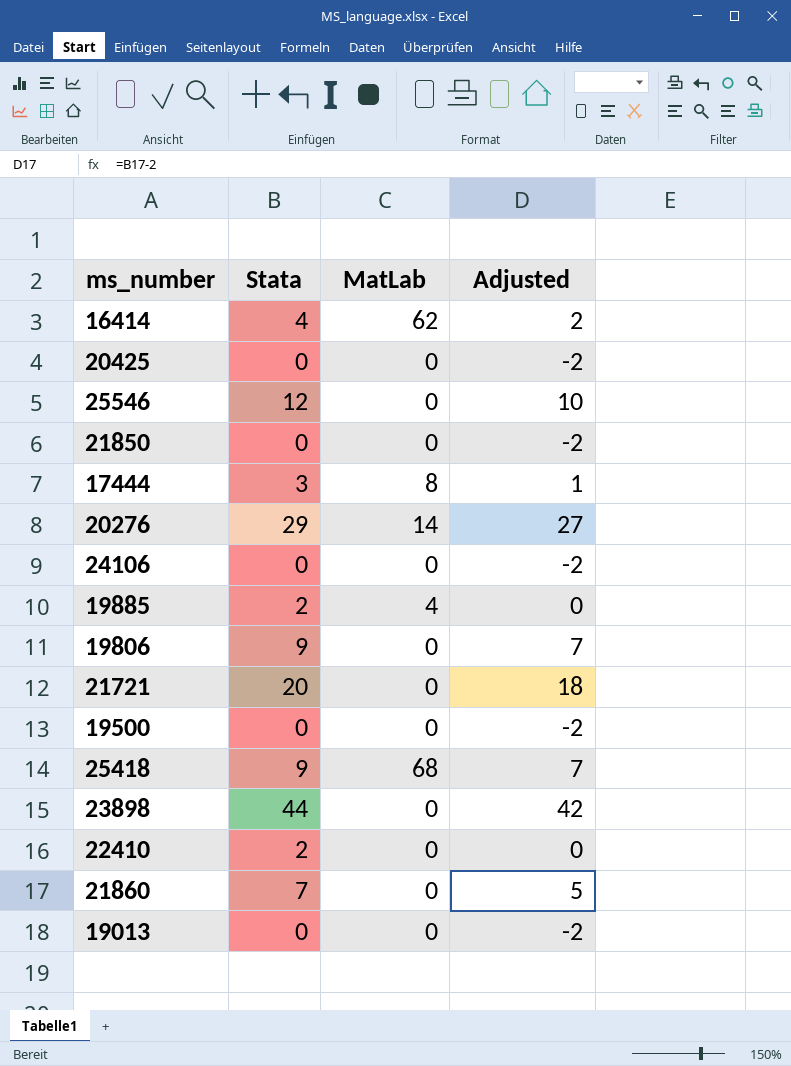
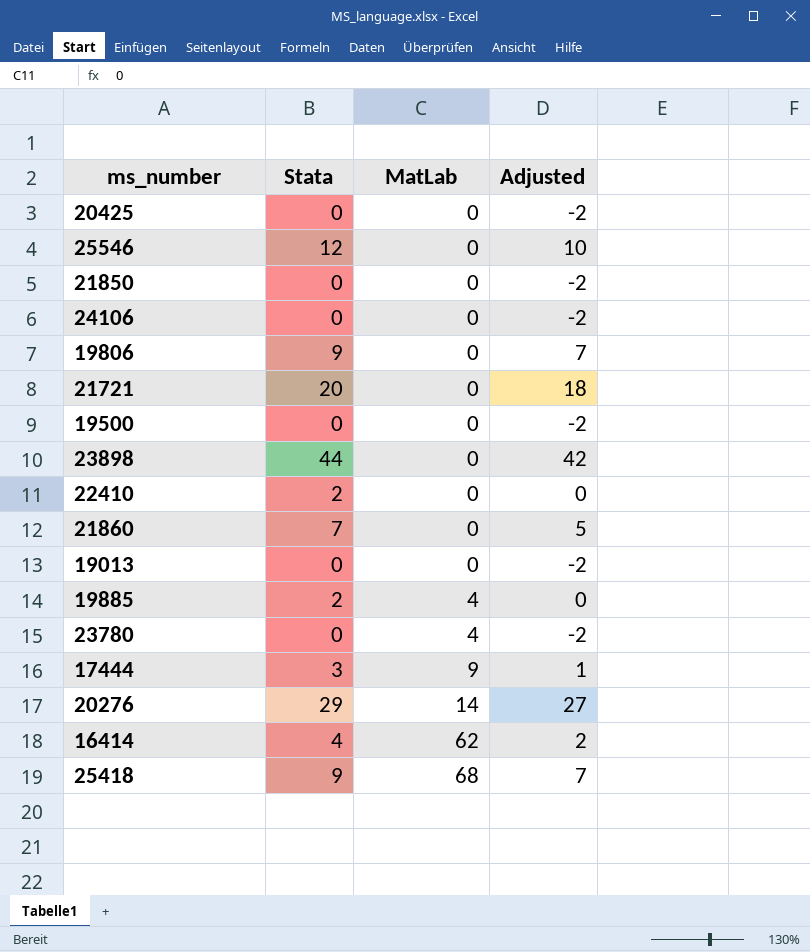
row order: none -> MatLab ascending
row 23780: none -> 0 | 4 | -2
17444 | MatLab: 8 -> 9

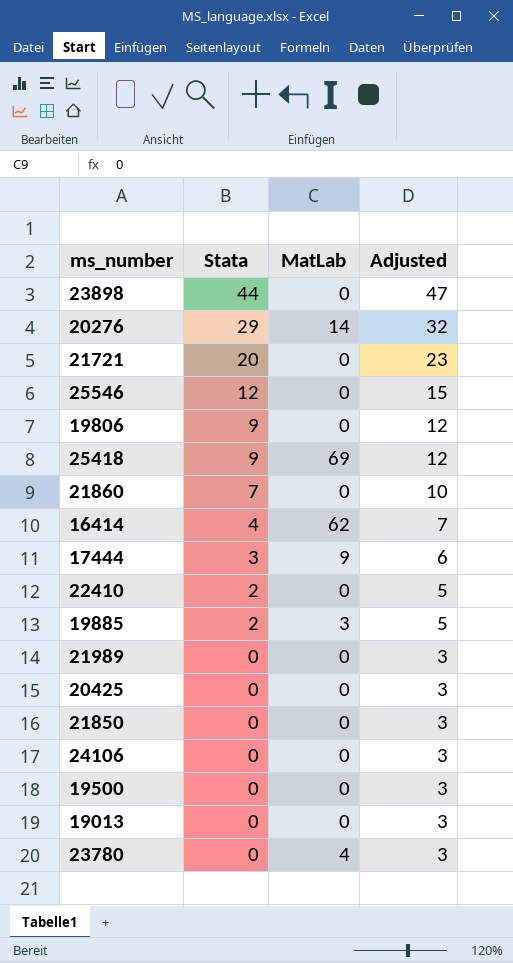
row order: MatLab ascending -> Stata descending
column Adjusted | formula: [Stata] - 2 -> [Stata] + 3
25418 | MatLab: 68 -> 69
19885 | MatLab: 4 -> 3
row 21989: none -> 0 | 0 | 3

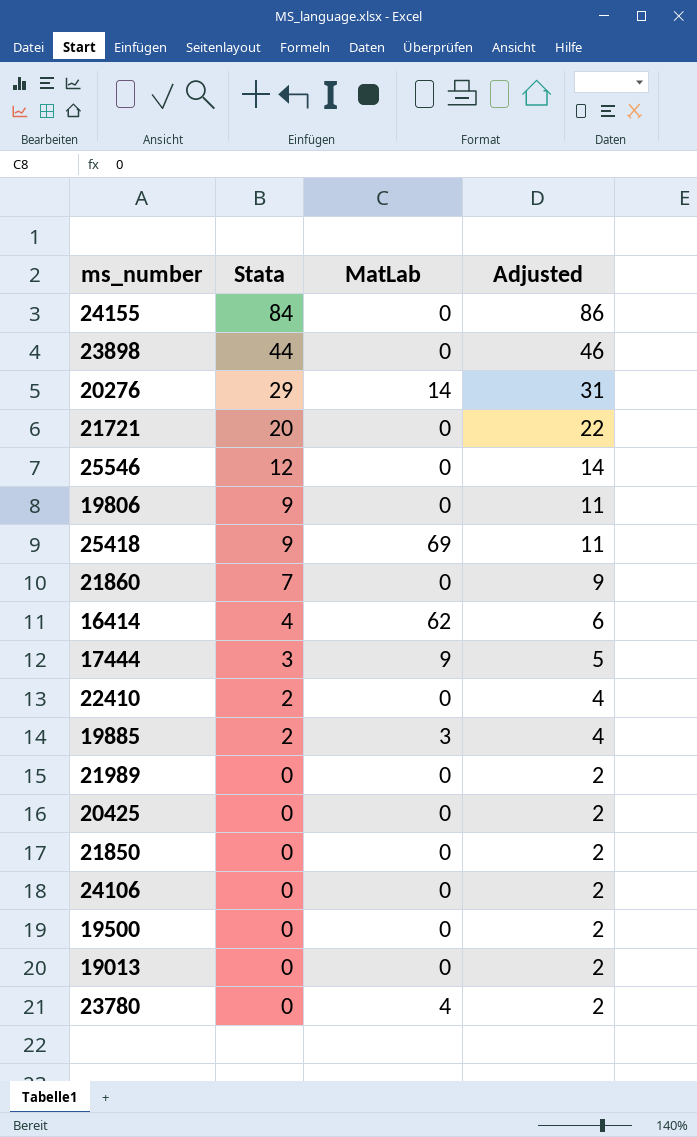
column Adjusted | formula: [Stata] + 3 -> [Stata] + 2
row 24155: none -> 84 | 0 | 86

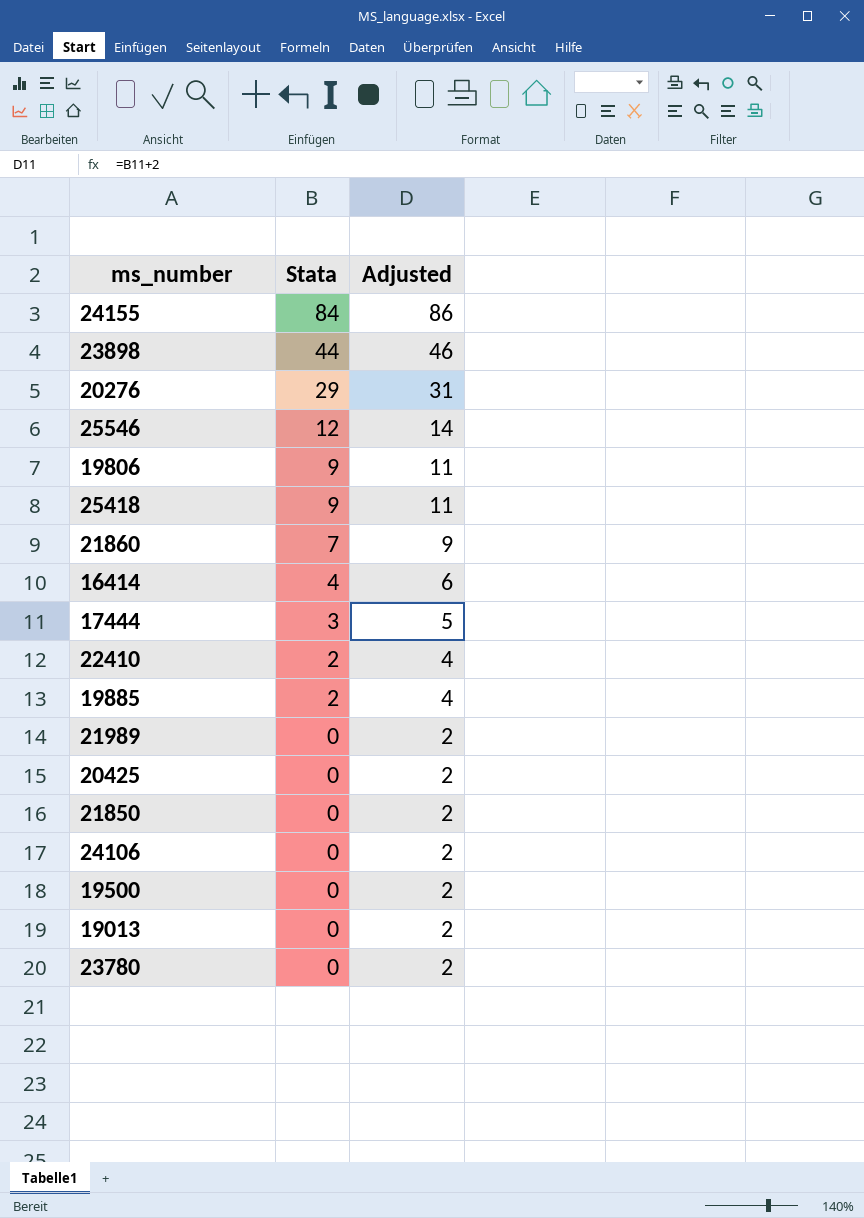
column MatLab | position: 3 -> none
row 21721: 20 | 0 | 22 -> none

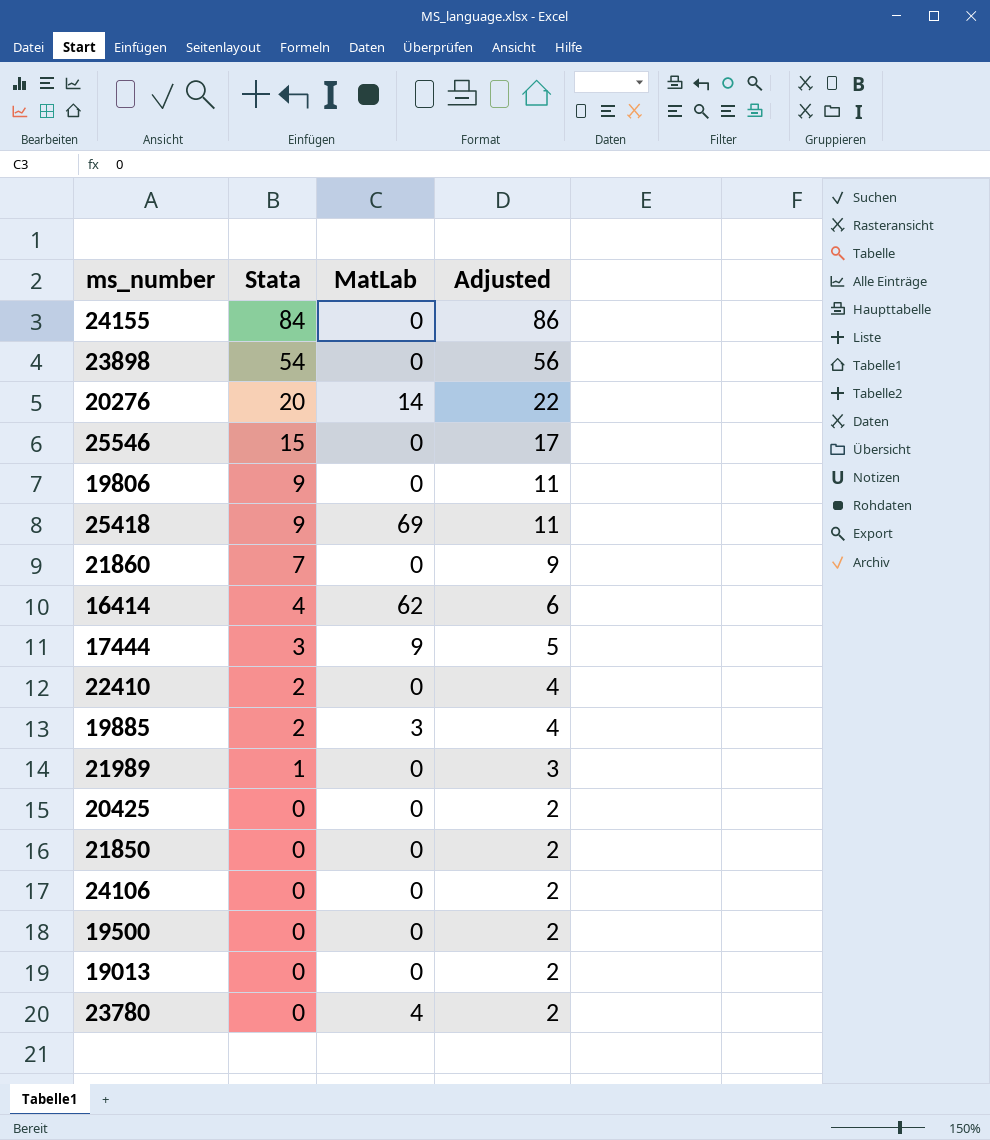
column MatLab | position: none -> 3
23898 | Stata: 44 -> 54
23898 | Adjusted: 46 -> 56
20276 | Stata: 29 -> 20
20276 | Adjusted: 31 -> 22
25546 | Stata: 12 -> 15
25546 | Adjusted: 14 -> 17
21989 | Stata: 0 -> 1
21989 | Adjusted: 2 -> 3

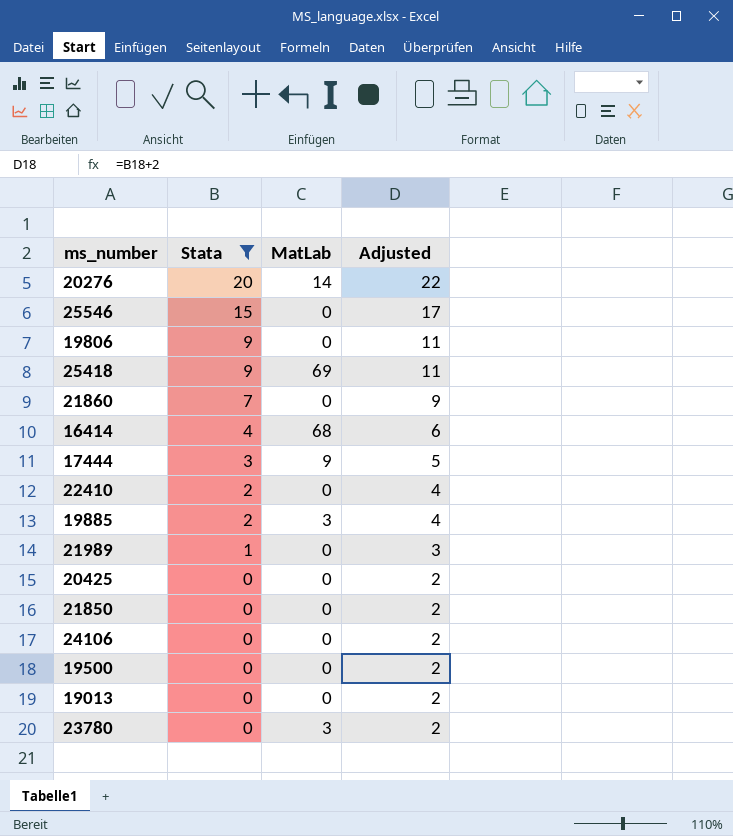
filter: none -> Stata <= 20
16414 | MatLab: 62 -> 68
23780 | MatLab: 4 -> 3

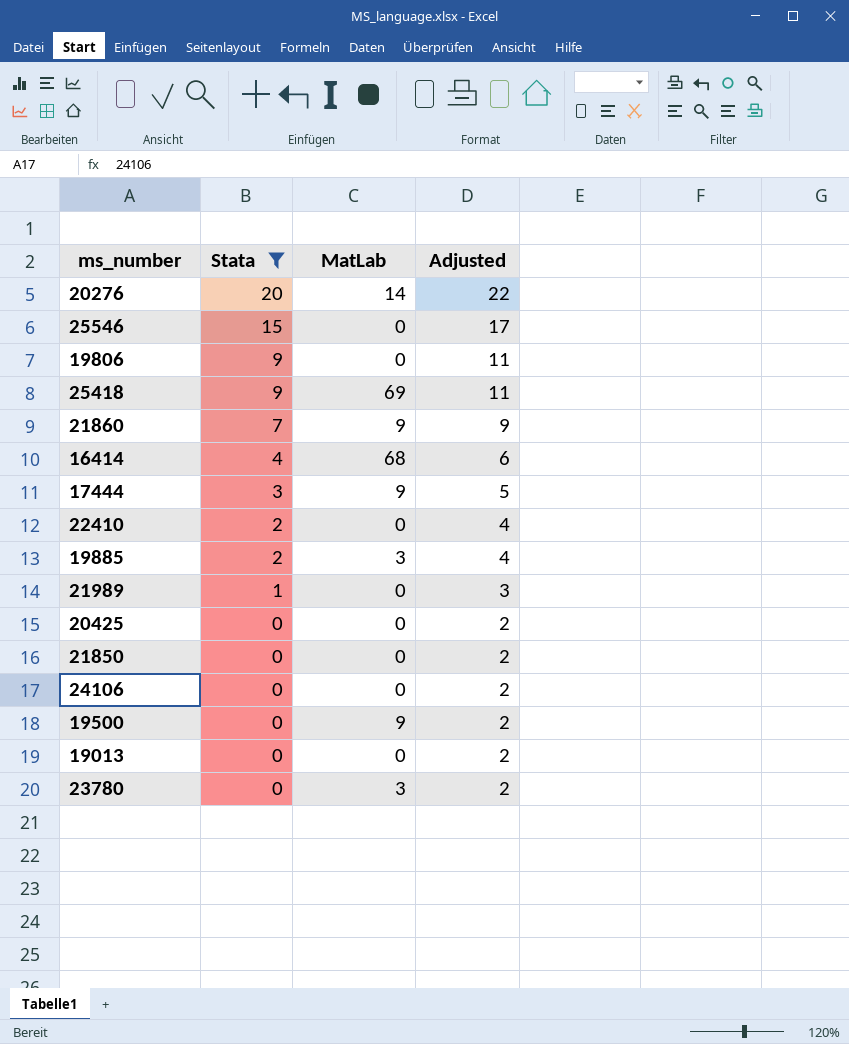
21860 | MatLab: 0 -> 9
19500 | MatLab: 0 -> 9

